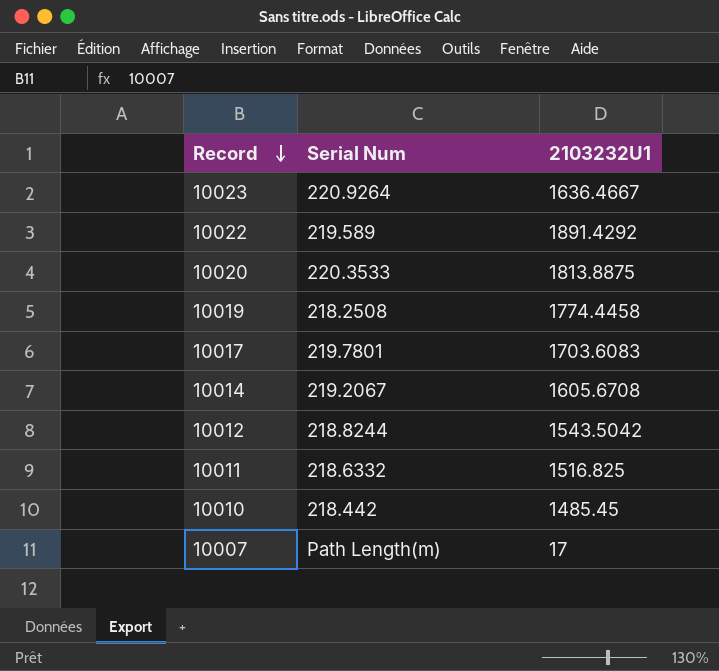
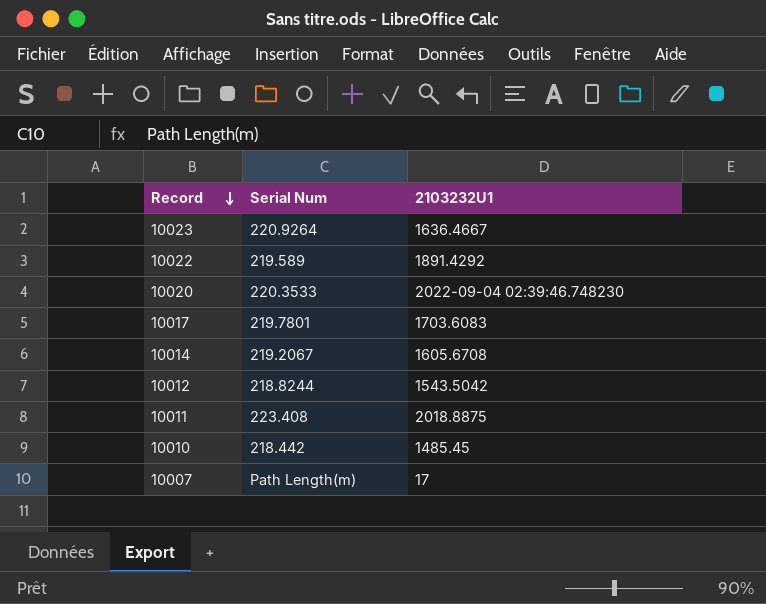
row 10019: 218.2508 | 1774.4458 -> none
10020 | 2103232U1: 1813.8875 -> 2022-09-04 02:39:46.748230
10011 | Serial Num: 218.6332 -> 223.408
10011 | 2103232U1: 1516.825 -> 2018.8875

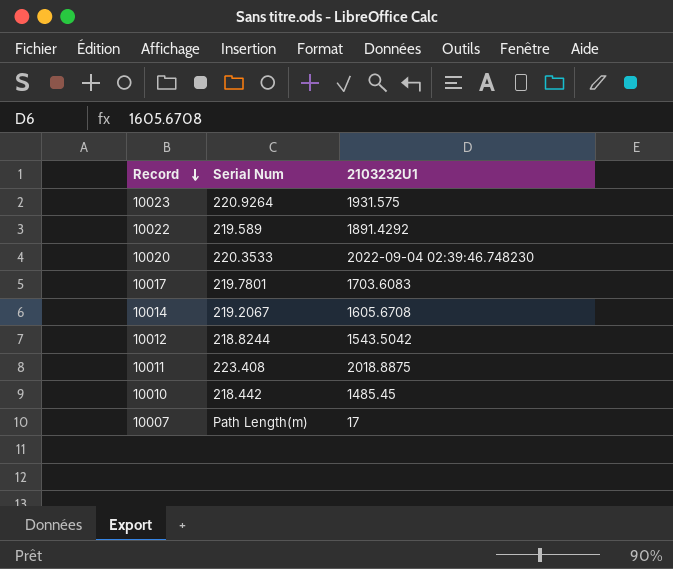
10023 | 2103232U1: 1636.4667 -> 1931.575

